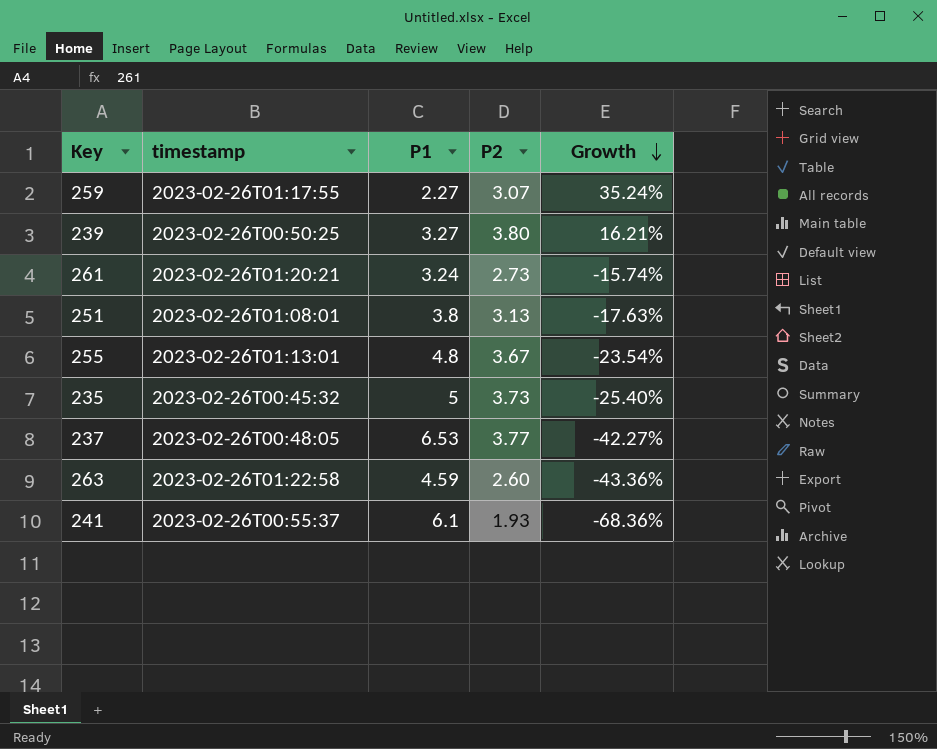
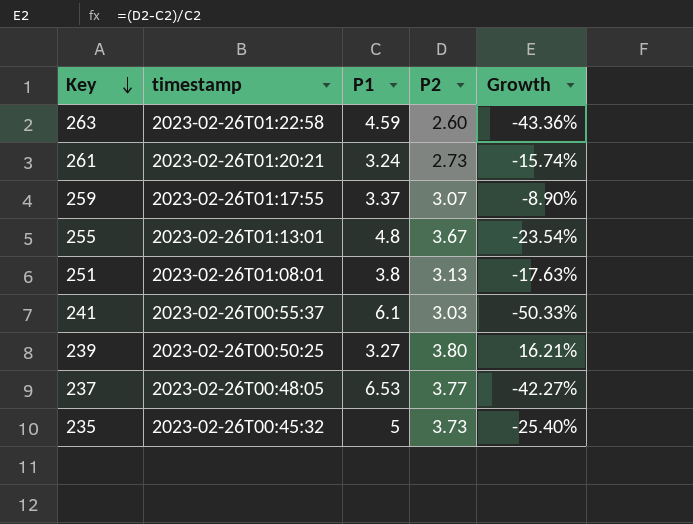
row order: Growth descending -> Key descending
259 | P1: 2.27 -> 3.37
259 | Growth: 35.24% -> -8.90%
241 | P2: 1.93 -> 3.03
241 | Growth: -68.36% -> -50.33%

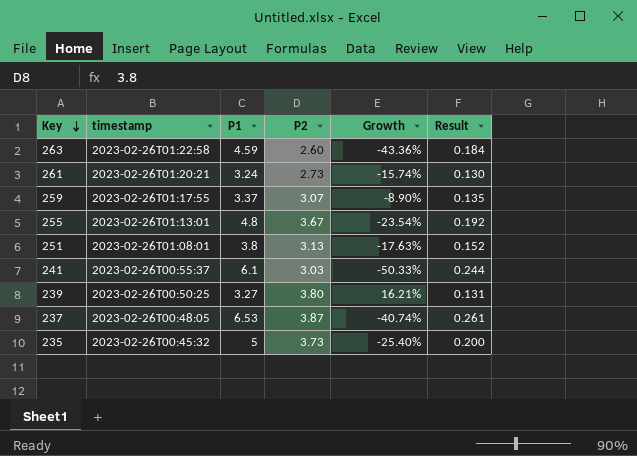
column Result | formula: none -> [P1] * 0.04
237 | P2: 3.77 -> 3.87
237 | Growth: -42.27% -> -40.74%

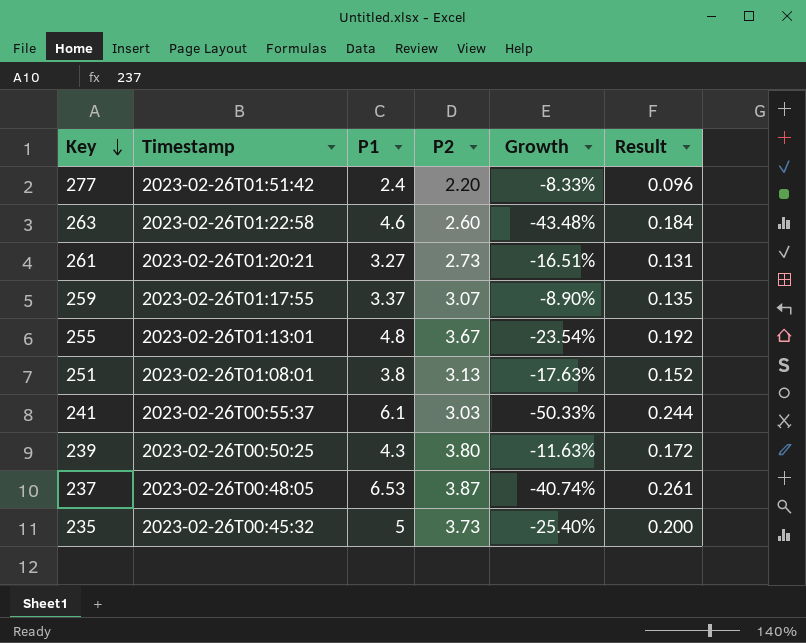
column name: timestamp -> Timestamp
row 277: none -> 2023-02-26T01:51:42 | 2.4 | 2.20 | -8.33% | 0.096
263 | P1: 4.59 -> 4.6
263 | Growth: -43.36% -> -43.48%
261 | P1: 3.24 -> 3.27
261 | Growth: -15.74% -> -16.51%
261 | Result: 0.130 -> 0.131
239 | P1: 3.27 -> 4.3
239 | Growth: 16.21% -> -11.63%
239 | Result: 0.131 -> 0.172

